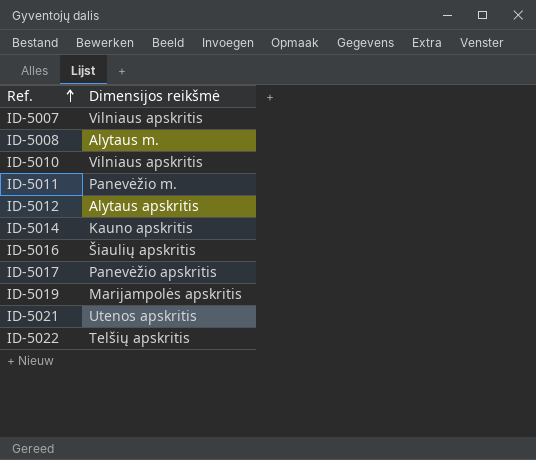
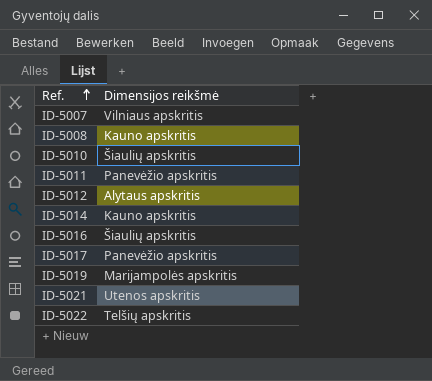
ID-5008 | Dimensijos reikšmė: Alytaus m. -> Kauno apskritis
ID-5010 | Dimensijos reikšmė: Vilniaus apskritis -> Šiaulių apskritis
ID-5011 | Dimensijos reikšmė: Panevėžio m. -> Panevėžio apskritis

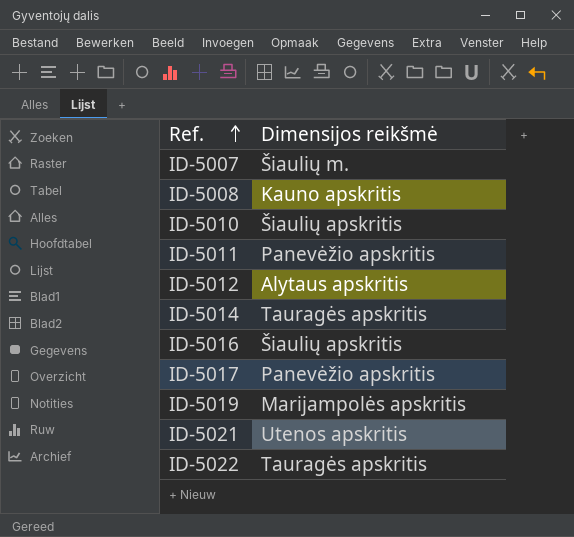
ID-5007 | Dimensijos reikšmė: Vilniaus apskritis -> Šiaulių m.
ID-5014 | Dimensijos reikšmė: Kauno apskritis -> Tauragės apskritis
ID-5022 | Dimensijos reikšmė: Telšių apskritis -> Tauragės apskritis

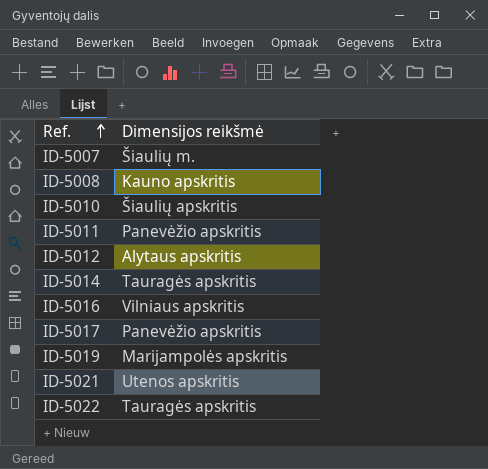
ID-5016 | Dimensijos reikšmė: Šiaulių apskritis -> Vilniaus apskritis

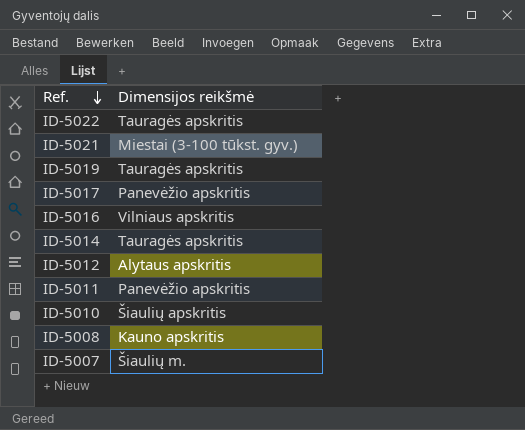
row order: Ref. ascending -> Ref. descending
ID-5021 | Dimensijos reikšmė: Utenos apskritis -> Miestai (3-100 tūkst. gyv.)
ID-5019 | Dimensijos reikšmė: Marijampolės apskritis -> Tauragės apskritis

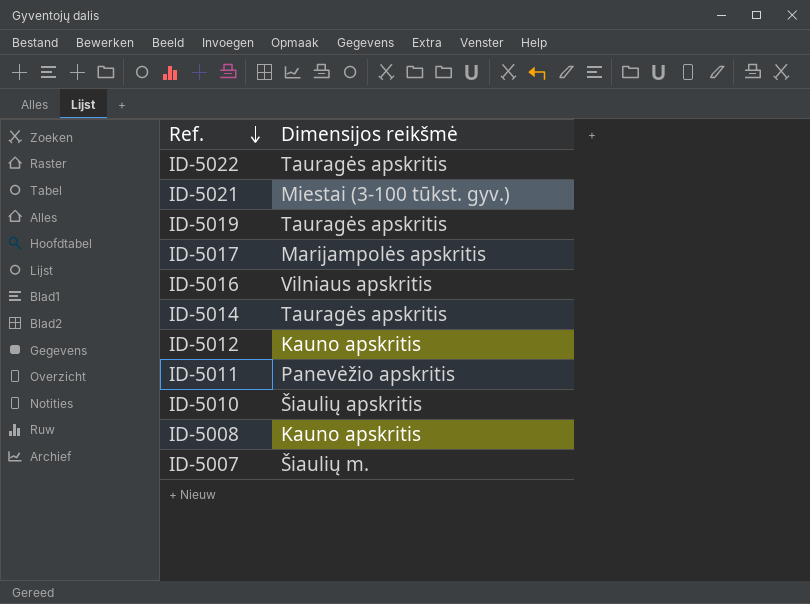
ID-5017 | Dimensijos reikšmė: Panevėžio apskritis -> Marijampolės apskritis
ID-5012 | Dimensijos reikšmė: Alytaus apskritis -> Kauno apskritis

